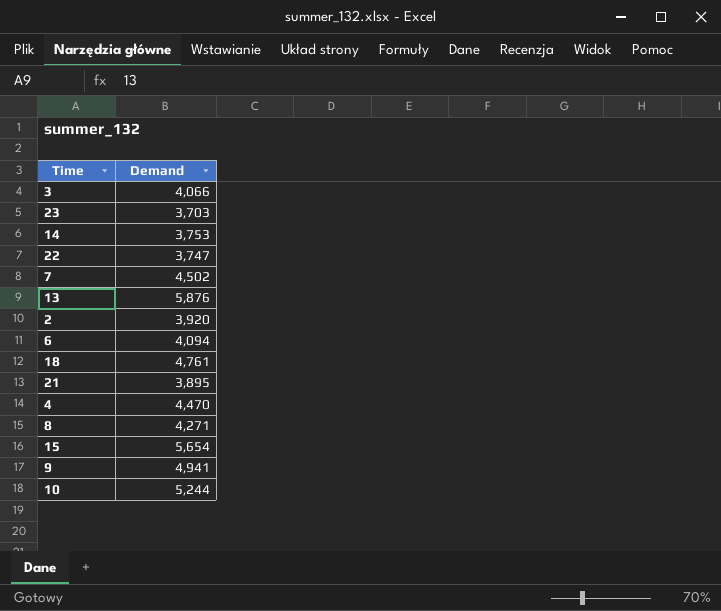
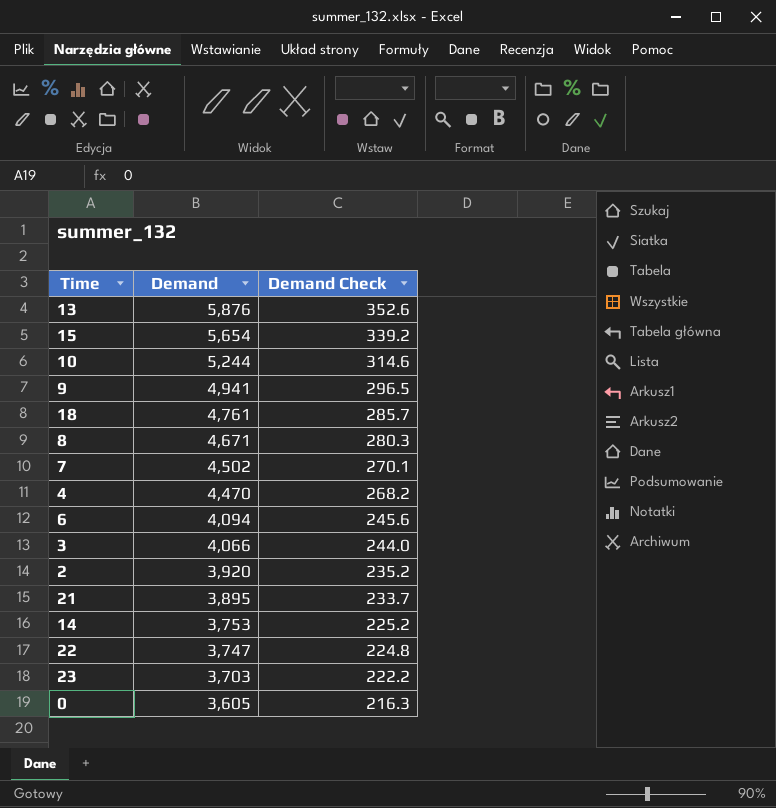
row order: none -> Demand descending
column Demand Check | formula: none -> [Demand] * 0.06
8 | Demand: 4,271 -> 4,671
row 0: none -> 3,605 | 216.3

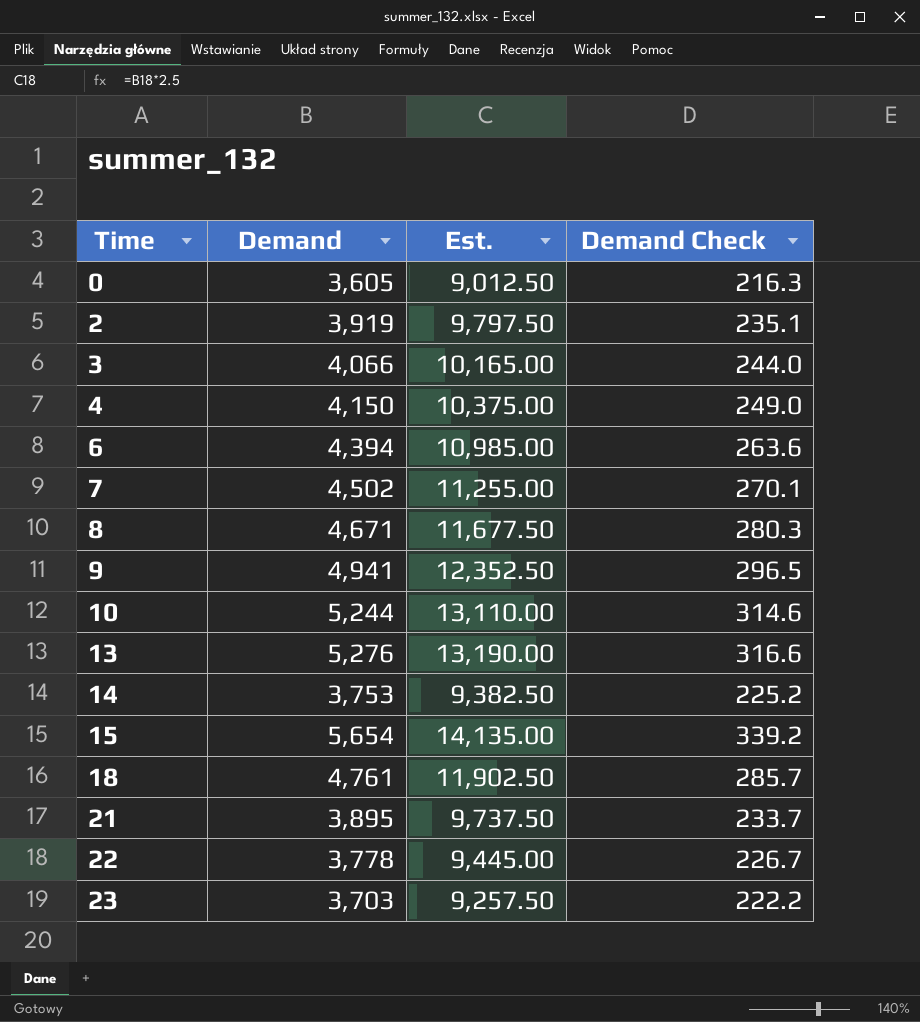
row order: Demand descending -> Time ascending
column Est. | formula: none -> [Demand] * 2.5
2 | Demand: 3,920 -> 3,919
2 | Demand Check: 235.2 -> 235.1
4 | Demand: 4,470 -> 4,150
4 | Demand Check: 268.2 -> 249.0
6 | Demand: 4,094 -> 4,394
6 | Demand Check: 245.6 -> 263.6
13 | Demand: 5,876 -> 5,276
13 | Demand Check: 352.6 -> 316.6
22 | Demand: 3,747 -> 3,778
22 | Demand Check: 224.8 -> 226.7

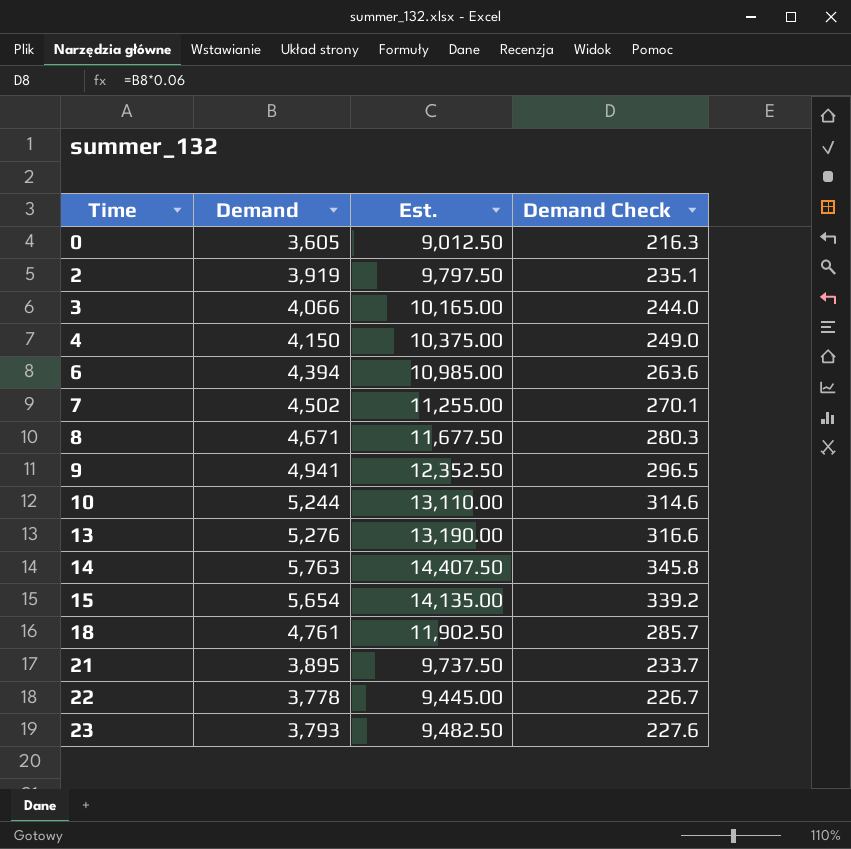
14 | Demand: 3,753 -> 5,763
14 | Est.: 9,382.50 -> 14,407.50
14 | Demand Check: 225.2 -> 345.8
23 | Demand: 3,703 -> 3,793
23 | Est.: 9,257.50 -> 9,482.50
23 | Demand Check: 222.2 -> 227.6

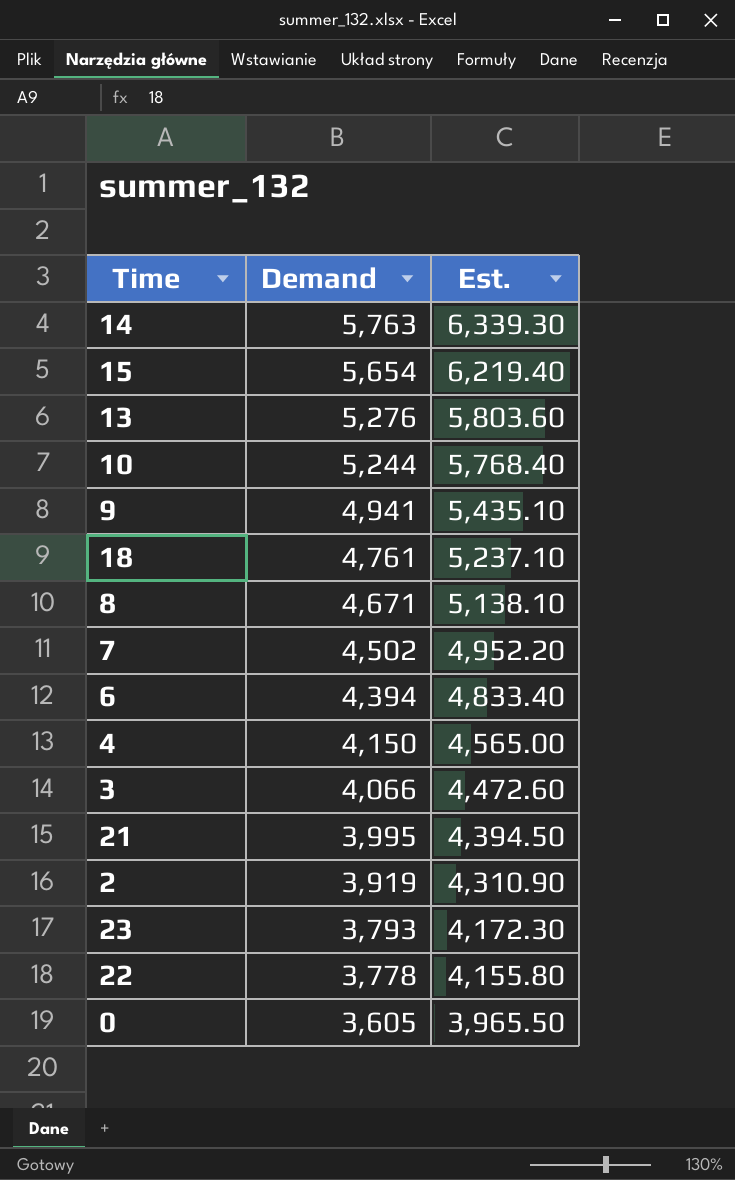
row order: Time ascending -> Demand descending
column Demand Check | formula: [Demand] * 0.06 -> none
column Est. | formula: [Demand] * 2.5 -> [Demand] * 1.1
21 | Demand: 3,895 -> 3,995

